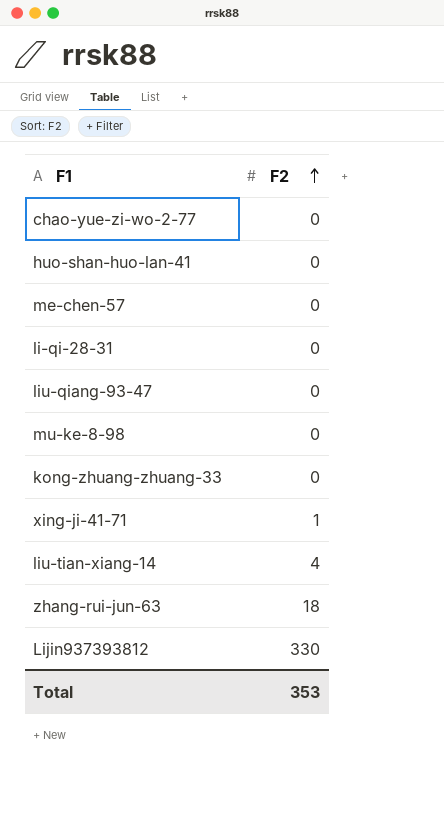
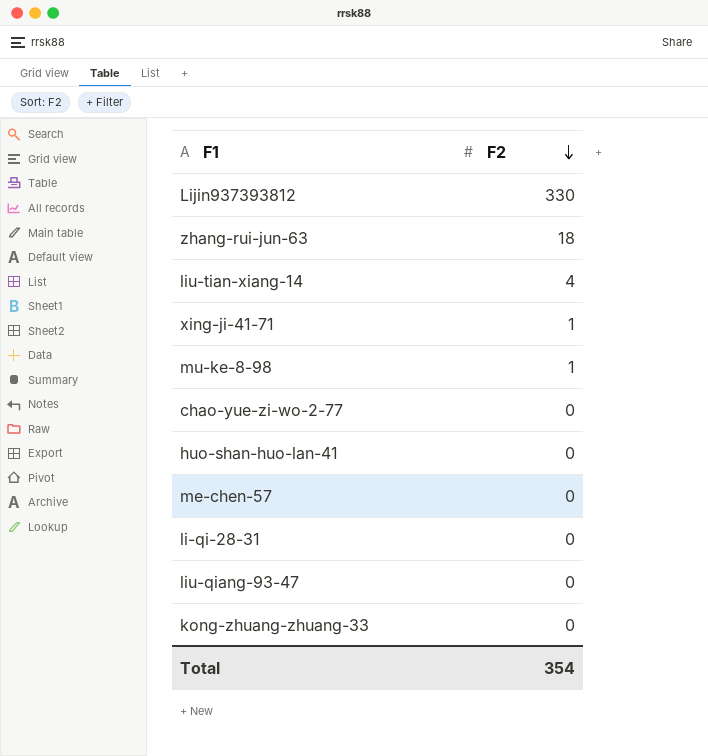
row order: F2 ascending -> F2 descending
mu-ke-8-98 | F2: 0 -> 1
Total | F2: 353 -> 354

